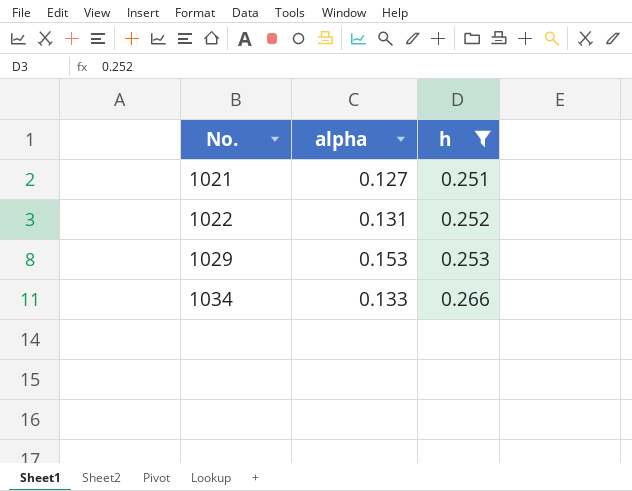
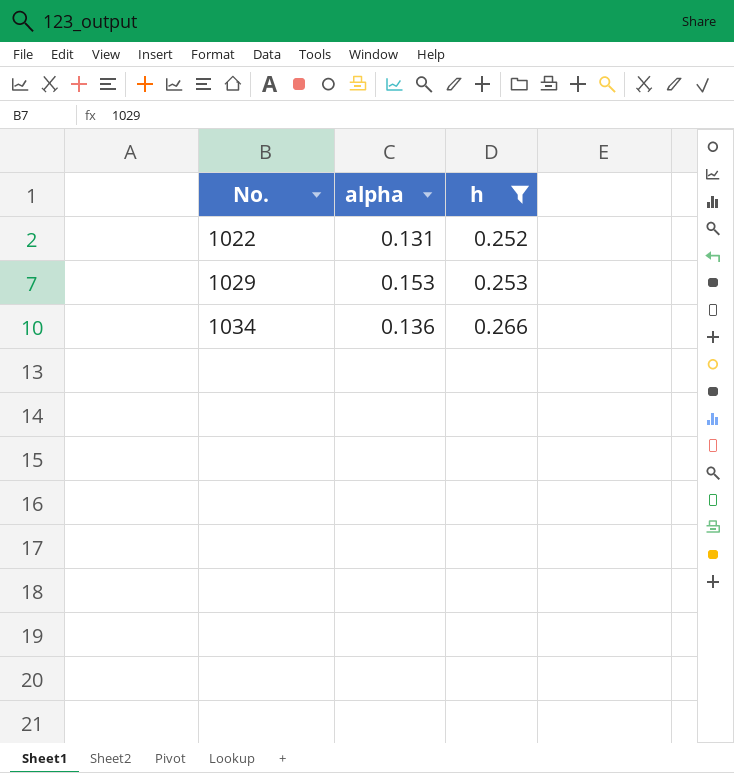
row 1021: 0.127 | 0.251 -> none
1034 | alpha: 0.133 -> 0.136

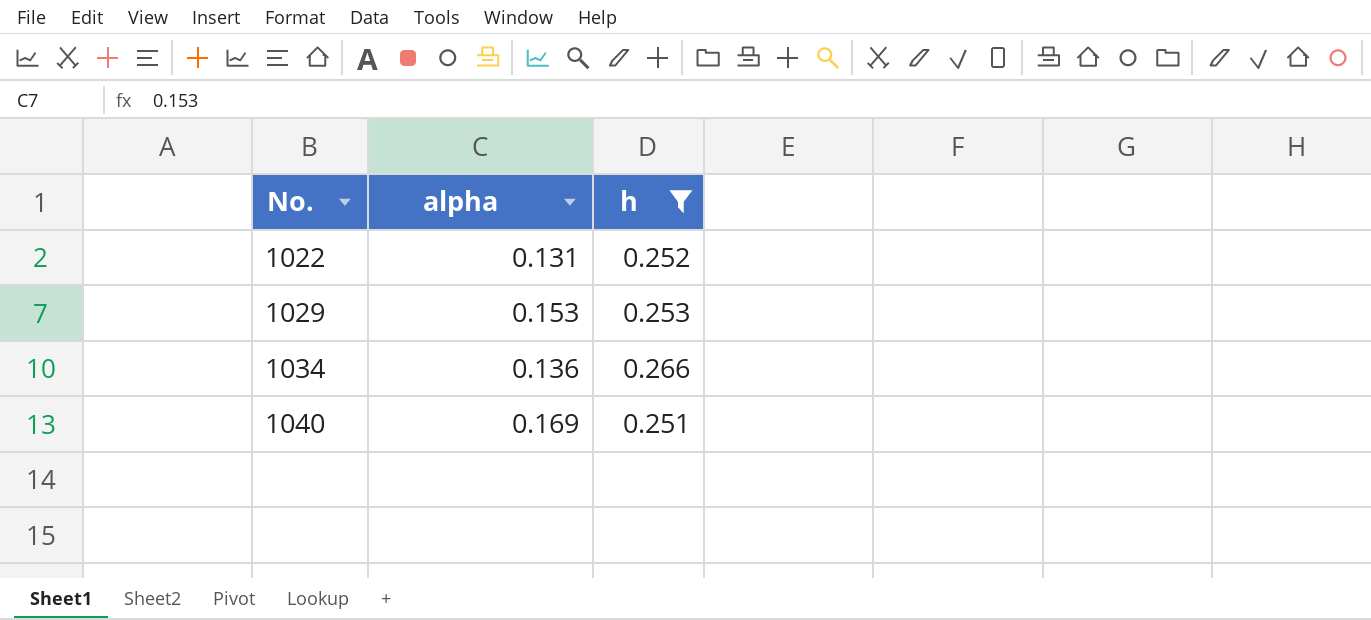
row 1040: none -> 0.169 | 0.251

